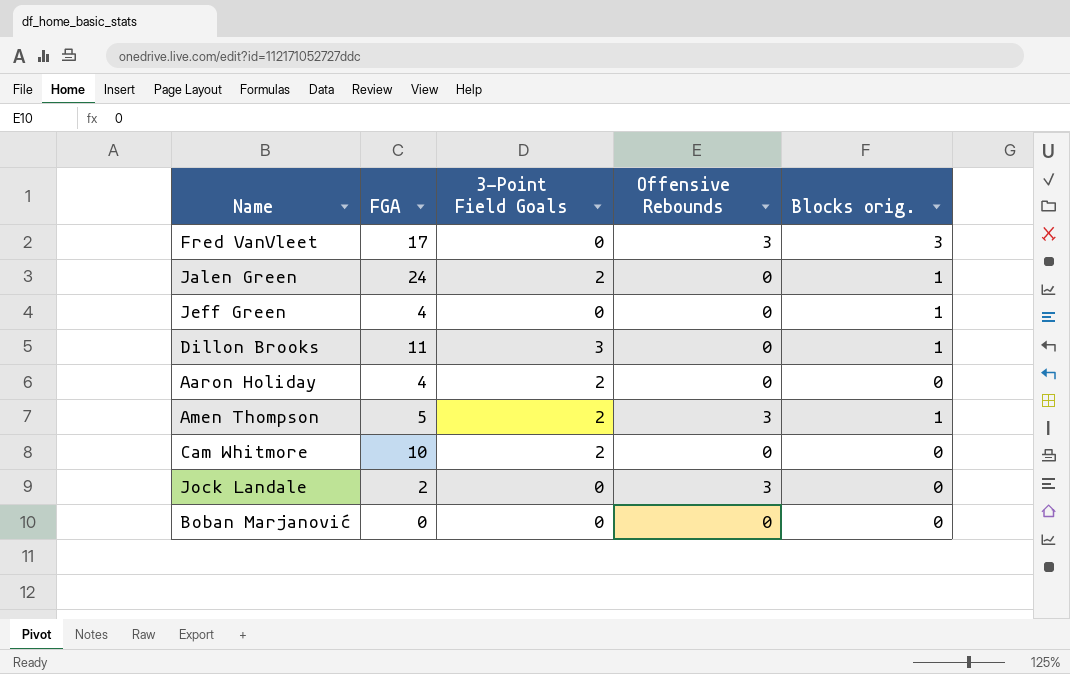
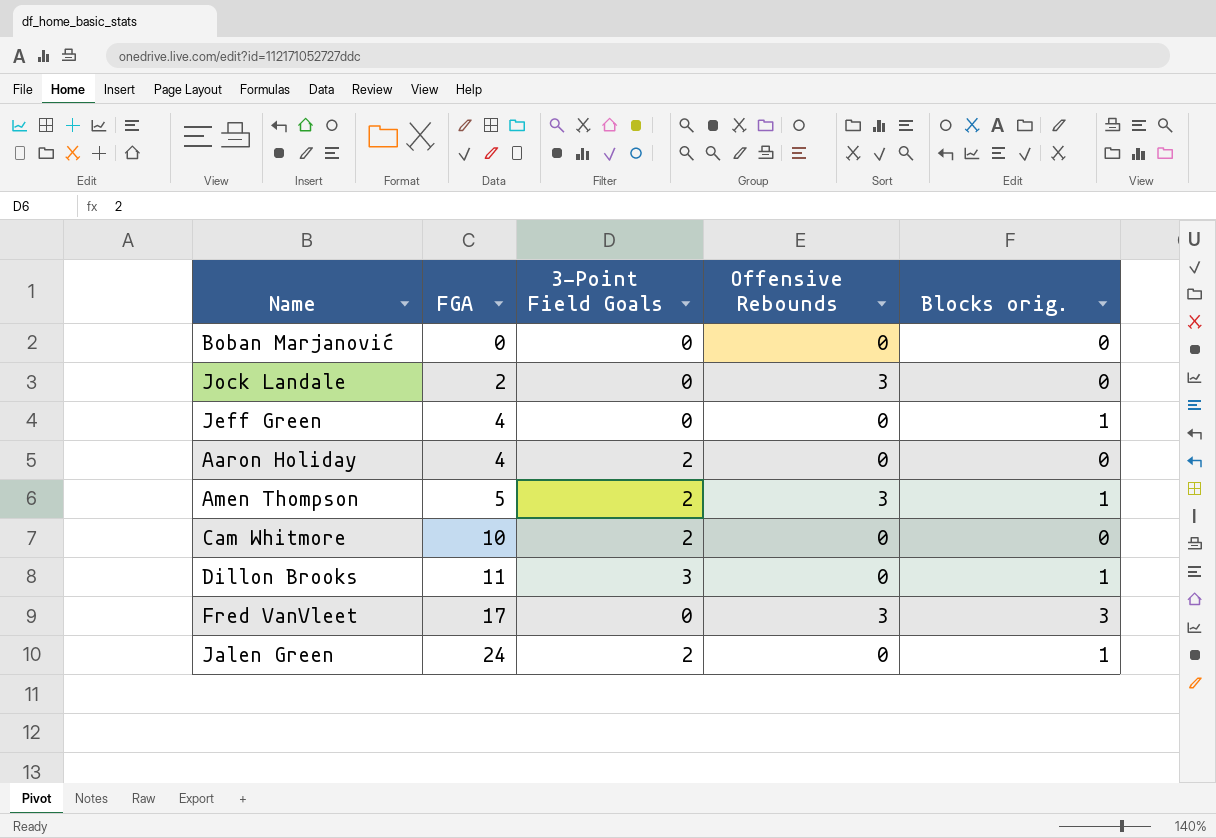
row order: none -> FGA ascending

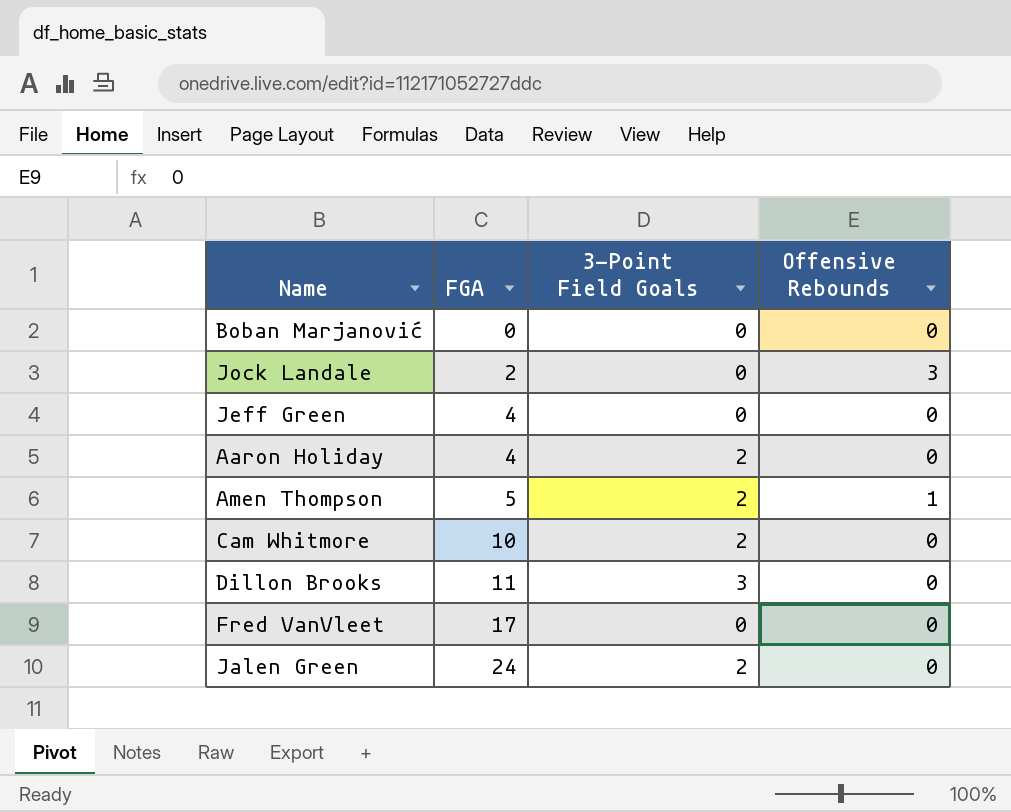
column Blocks orig. | position: 5 -> none
Amen Thompson | Offensive Rebounds: 3 -> 1
Fred VanVleet | Offensive Rebounds: 3 -> 0

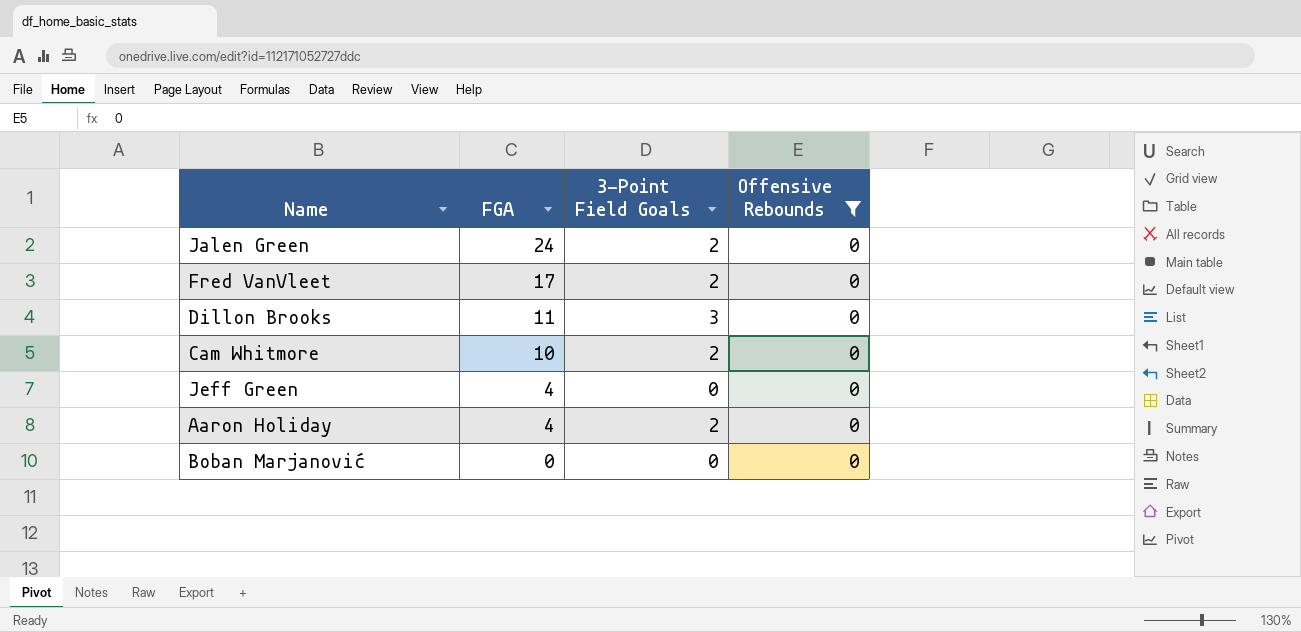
filter: none -> Offensive Rebounds = 0
row order: FGA ascending -> FGA descending
Fred VanVleet | 3-Point Field Goals: 0 -> 2

